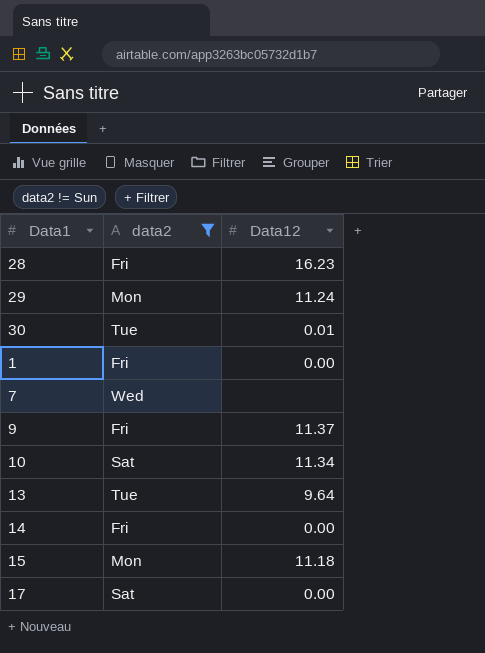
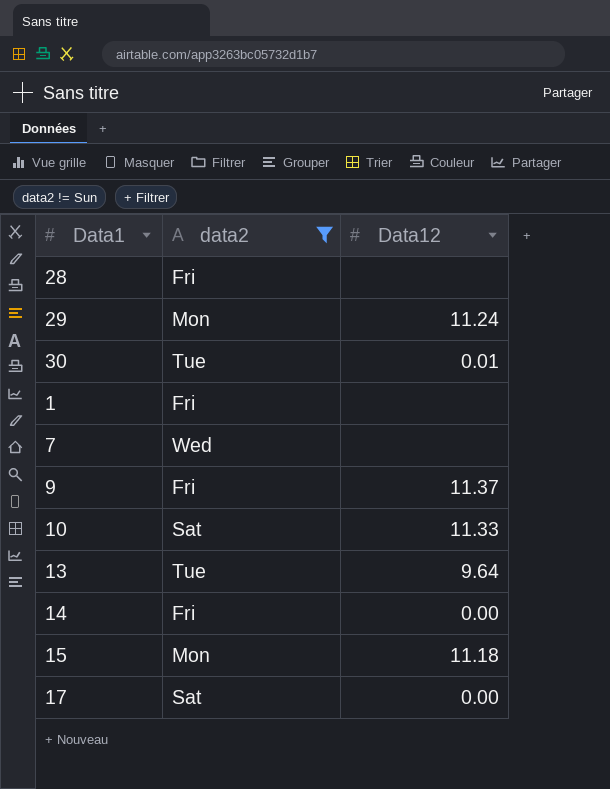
28 | Data12: 16.23 -> none
1 | Data12: 0.00 -> none
10 | Data12: 11.34 -> 11.33

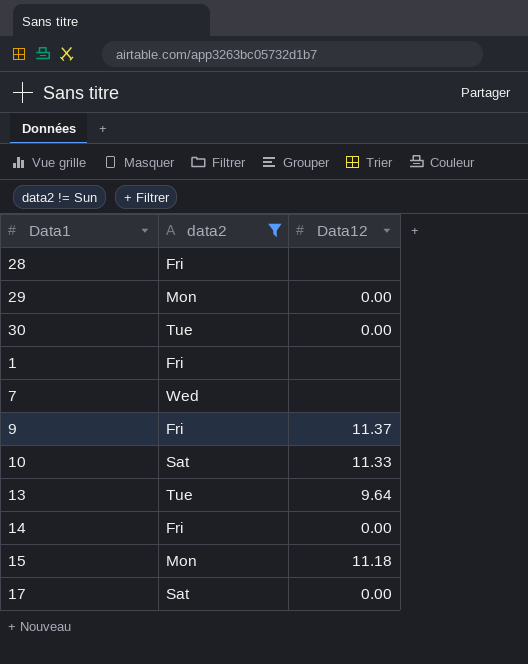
29 | Data12: 11.24 -> 0.00
30 | Data12: 0.01 -> 0.00

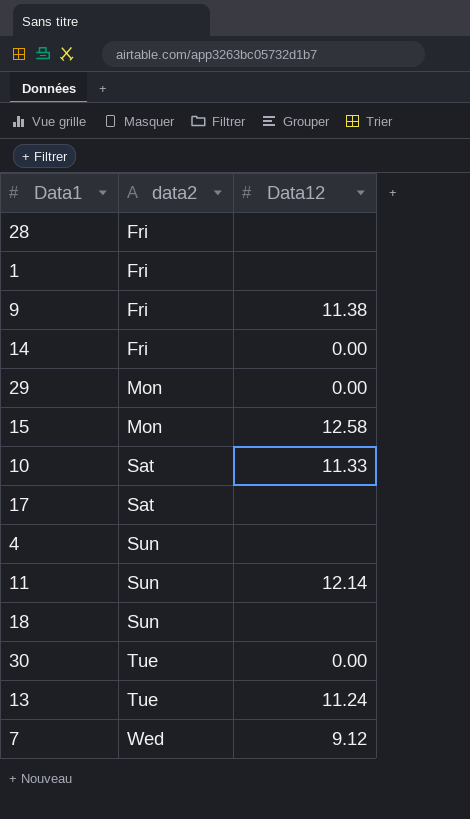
filter: data2 != Sun -> none
row order: none -> data2 ascending
9 | Data12: 11.37 -> 11.38
15 | Data12: 11.18 -> 12.58
17 | Data12: 0.00 -> none
13 | Data12: 9.64 -> 11.24
7 | Data12: none -> 9.12

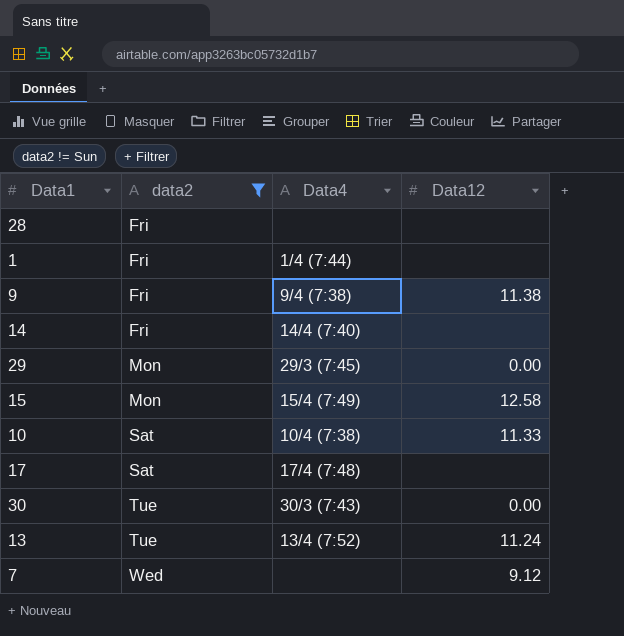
filter: none -> data2 != Sun
column Data4 | position: none -> 3
14 | Data12: 0.00 -> none

